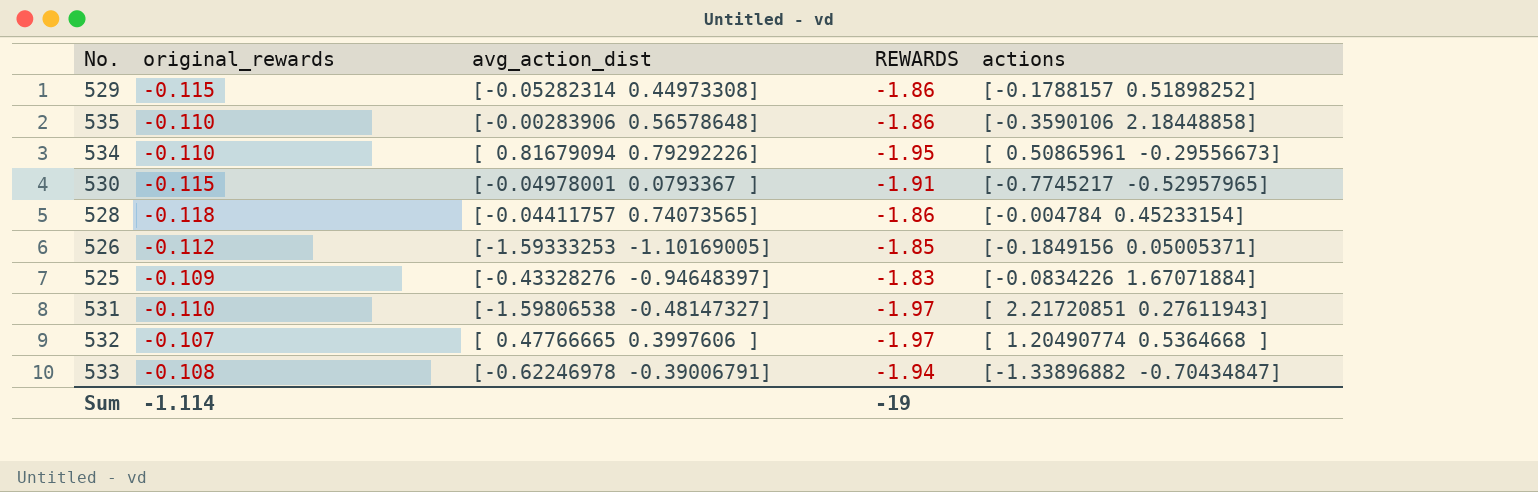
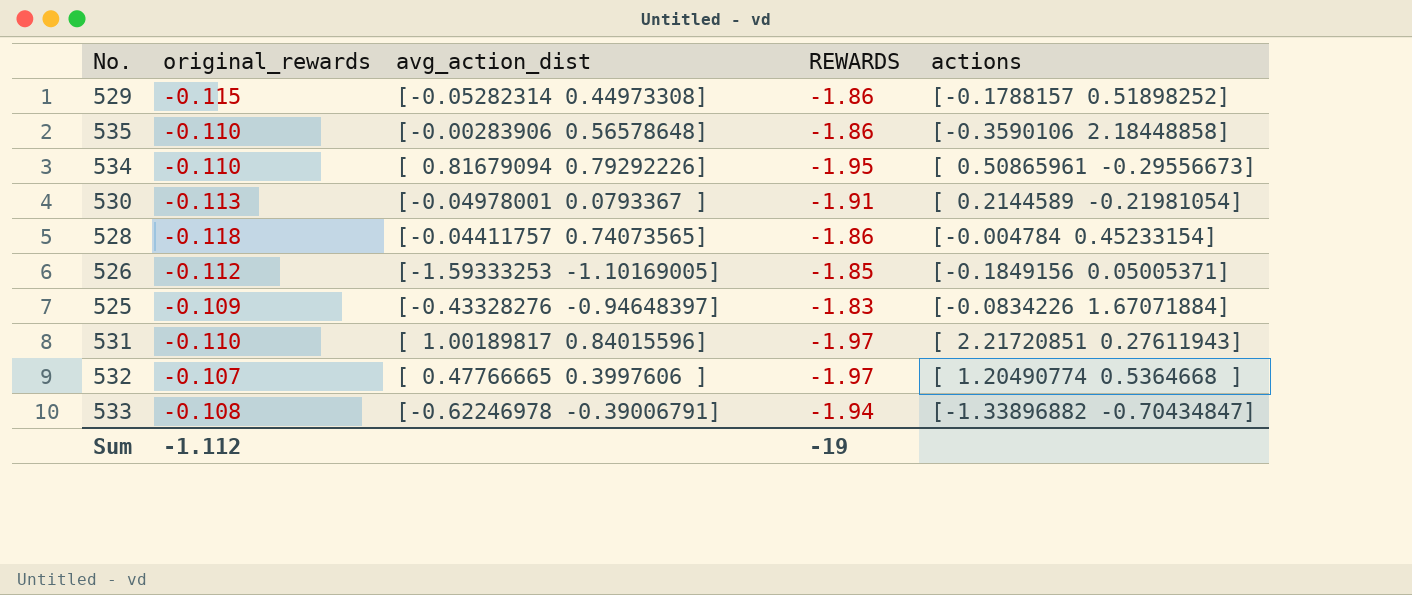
530 | original_rewards: -0.115 -> -0.113
530 | actions: [-0.7745217 -0.52957965] -> [ 0.2144589 -0.21981054]
531 | avg_action_dist: [-1.59806538 -0.48147327] -> [ 1.00189817 0.84015596]
Sum | original_rewards: -1.114 -> -1.112

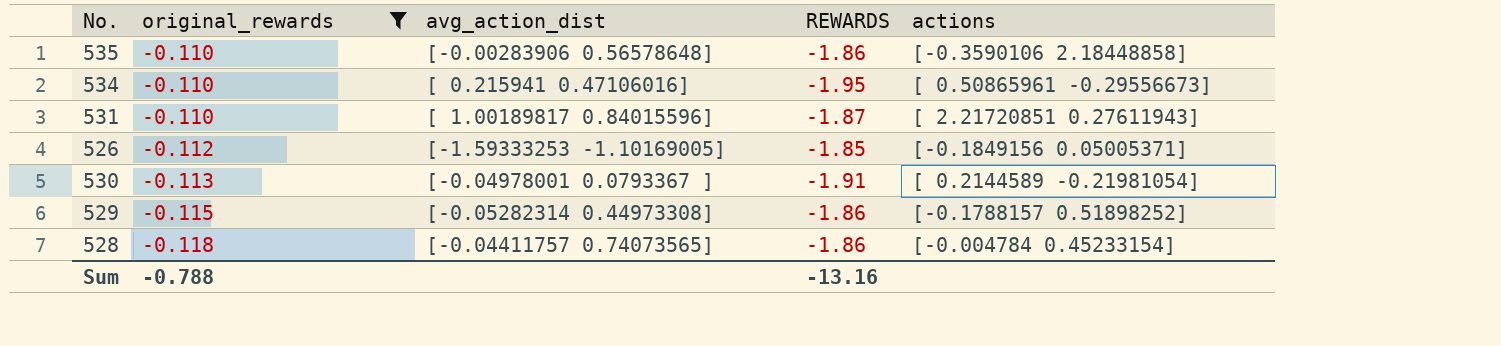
filter: none -> original_rewards <= -0.110
row order: none -> original_rewards descending
534 | avg_action_dist: [ 0.81679094 0.79292226] -> [ 0.215941 0.47106016]
531 | REWARDS: -1.97 -> -1.87
Sum | original_rewards: -1.112 -> -0.788
Sum | REWARDS: -19 -> -13.16

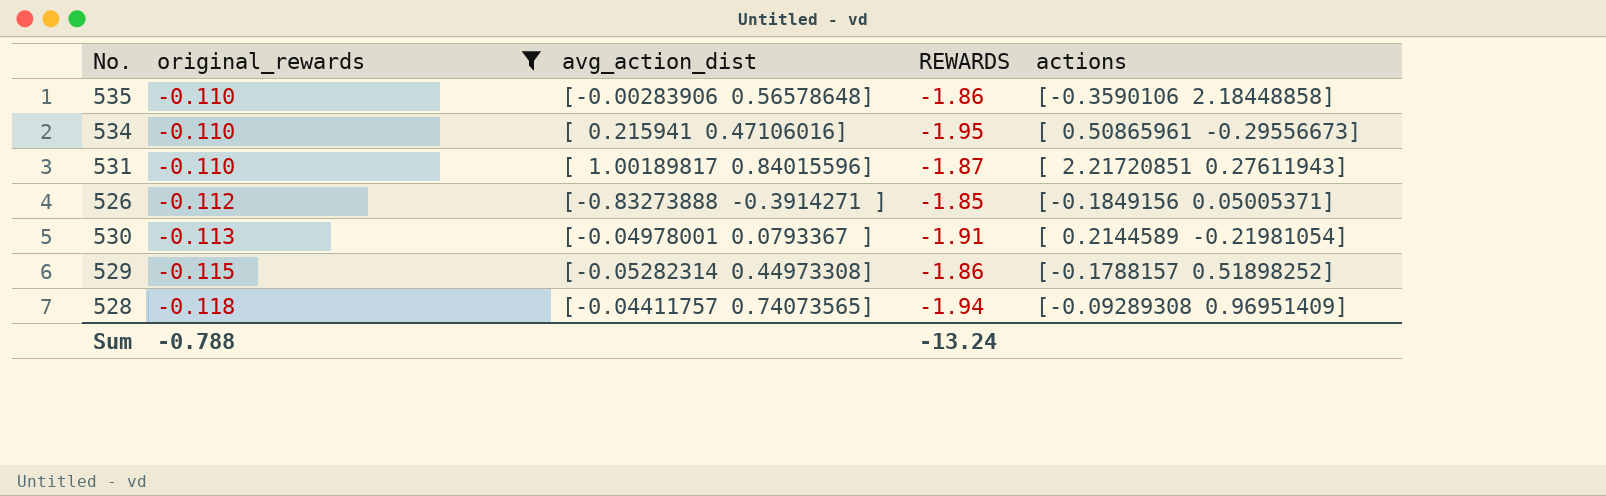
526 | avg_action_dist: [-1.59333253 -1.10169005] -> [-0.83273888 -0.3914271 ]
528 | REWARDS: -1.86 -> -1.94
528 | actions: [-0.004784 0.45233154] -> [-0.09289308 0.96951409]
Sum | REWARDS: -13.16 -> -13.24

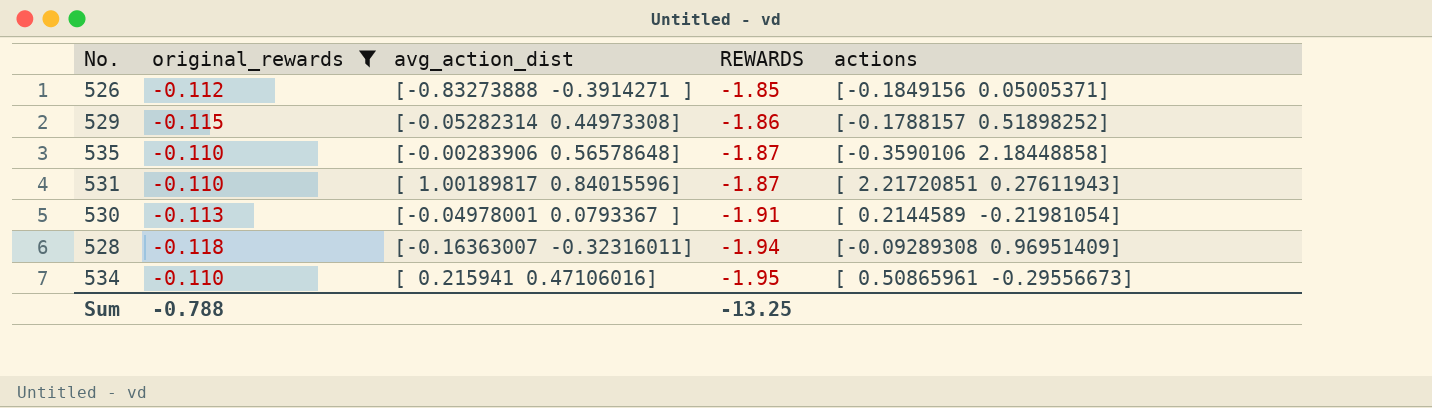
row order: original_rewards descending -> REWARDS descending
535 | REWARDS: -1.86 -> -1.87
528 | avg_action_dist: [-0.04411757 0.74073565] -> [-0.16363007 -0.32316011]
Sum | REWARDS: -13.24 -> -13.25

